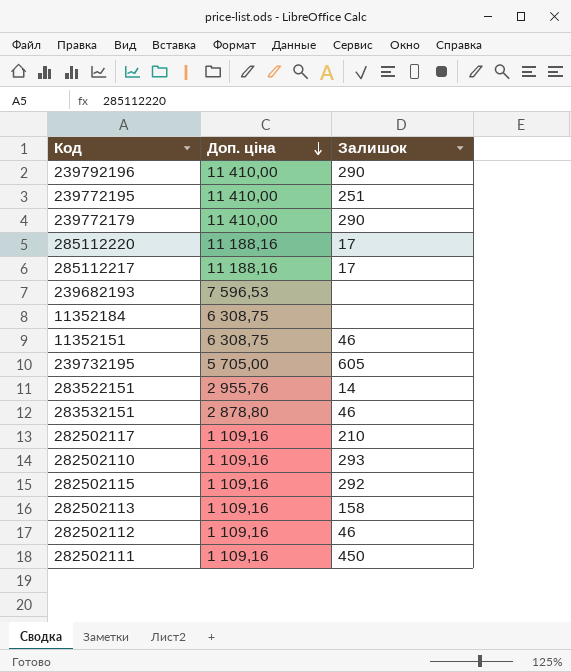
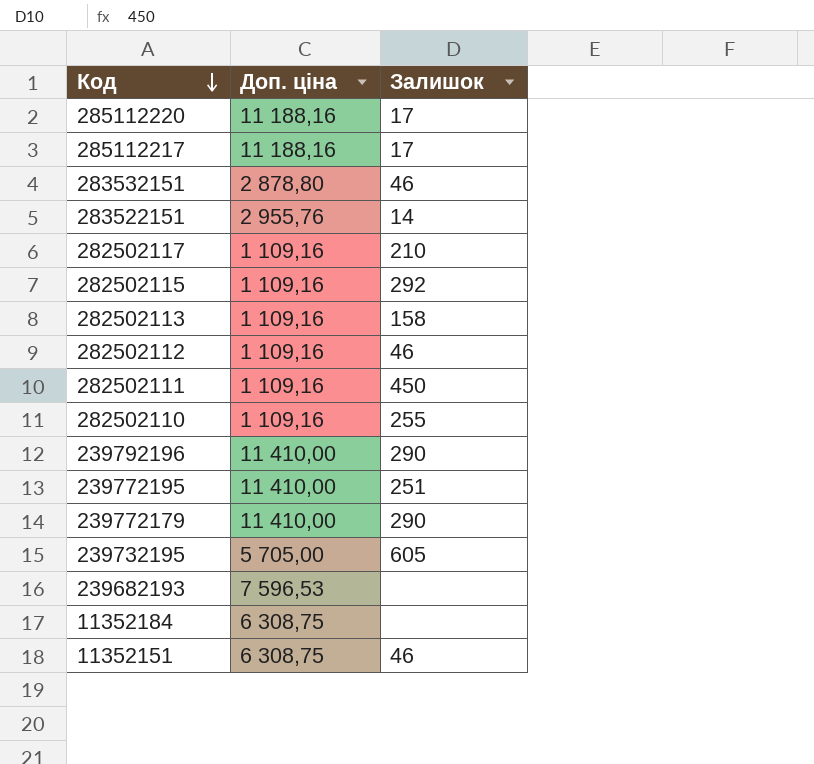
row order: Доп. ціна descending -> Код descending
282502110 | Залишок: 293 -> 255

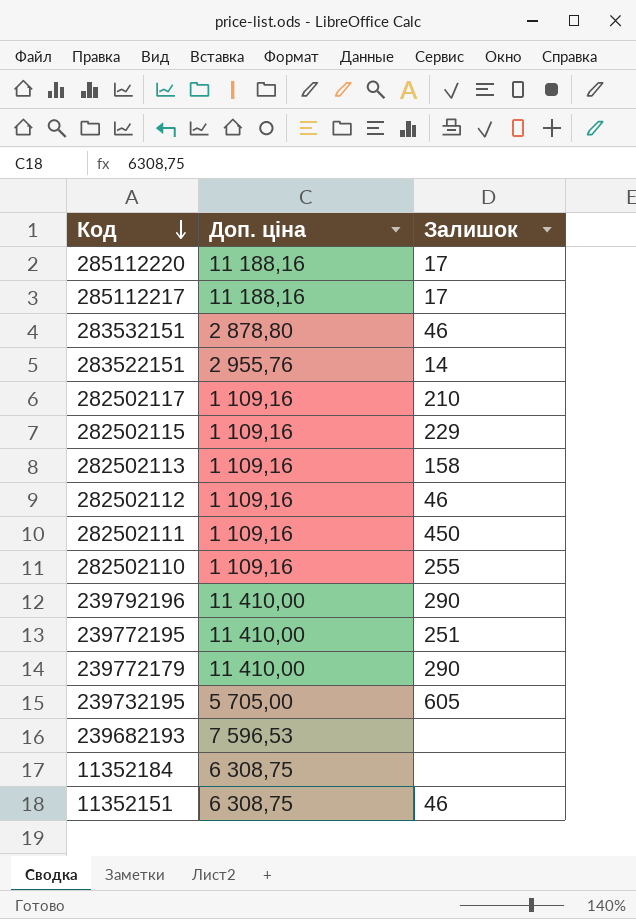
282502115 | Залишок: 292 -> 229

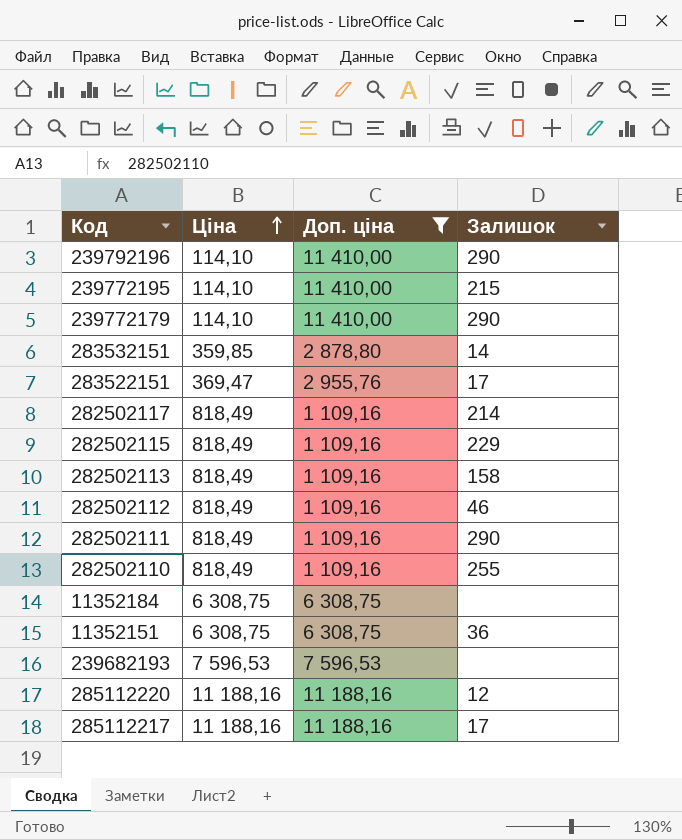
filter: none -> Доп. ціна != 5 705,00
row order: Код descending -> Ціна ascending
column Ціна | position: none -> 2
239772195 | Залишок: 251 -> 215
283532151 | Залишок: 46 -> 14
283522151 | Залишок: 14 -> 17
282502117 | Залишок: 210 -> 214
282502111 | Залишок: 450 -> 290
11352151 | Залишок: 46 -> 36
285112220 | Залишок: 17 -> 12

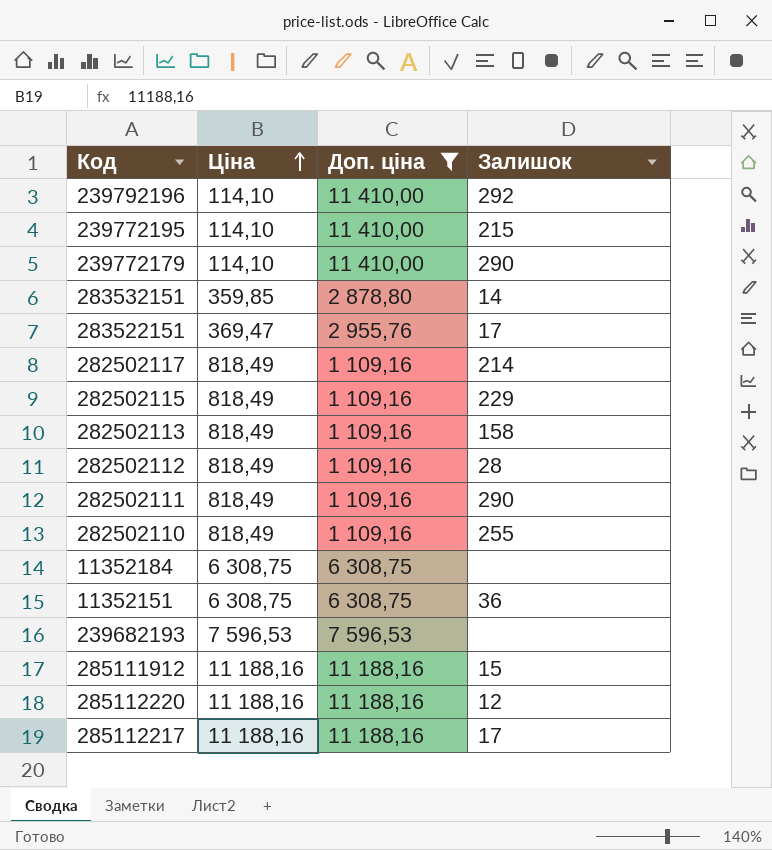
239792196 | Залишок: 290 -> 292
282502112 | Залишок: 46 -> 28
row 285111912: none -> 11 188,16 | 11 188,16 | 15

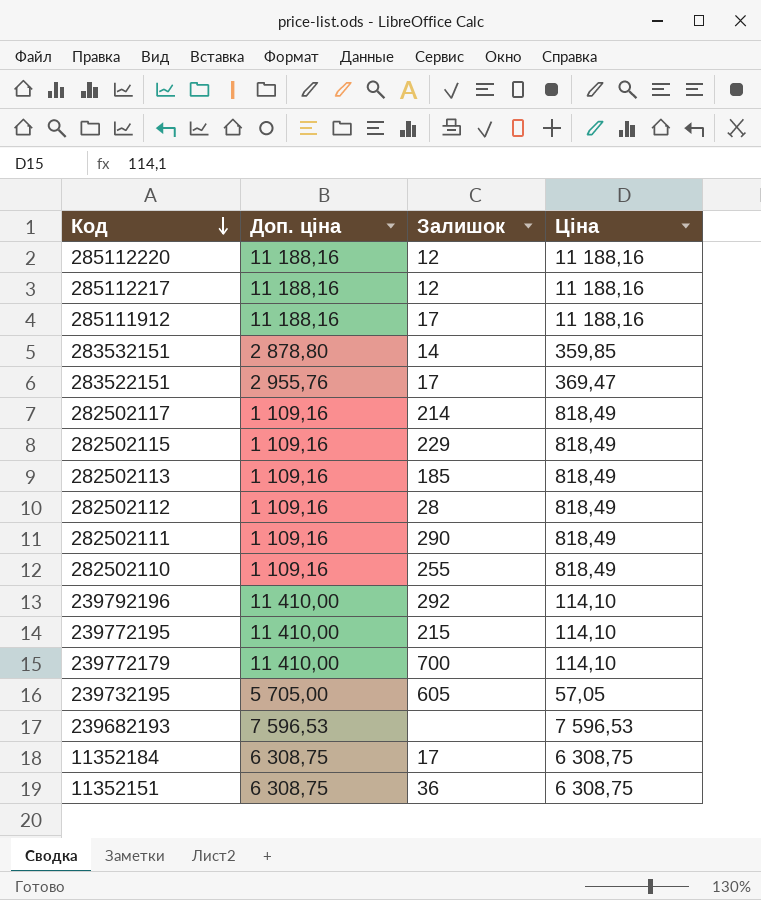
filter: Доп. ціна != 5 705,00 -> none
row order: Ціна ascending -> Код descending
column Ціна | position: 2 -> 4
285112217 | Залишок: 17 -> 12
285111912 | Залишок: 15 -> 17
282502113 | Залишок: 158 -> 185
239772179 | Залишок: 290 -> 700
11352184 | Залишок: none -> 17

